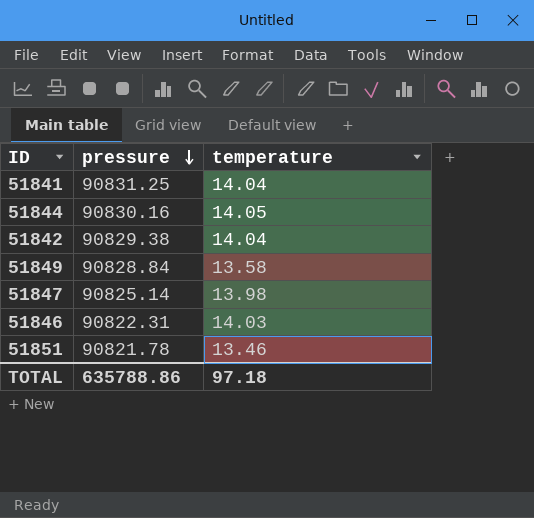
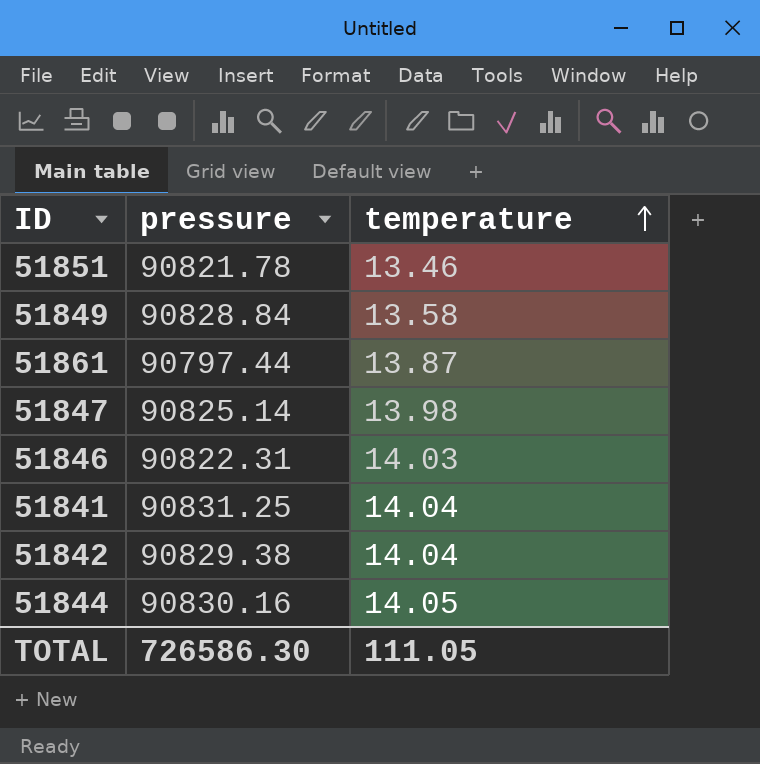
row order: pressure descending -> temperature ascending
row 51861: none -> 90797.44 | 13.87
TOTAL | pressure: 635788.86 -> 726586.30
TOTAL | temperature: 97.18 -> 111.05

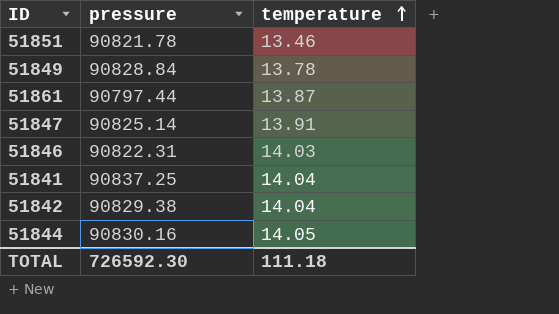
51849 | temperature: 13.58 -> 13.78
51847 | temperature: 13.98 -> 13.91
51841 | pressure: 90831.25 -> 90837.25
TOTAL | pressure: 726586.30 -> 726592.30
TOTAL | temperature: 111.05 -> 111.18

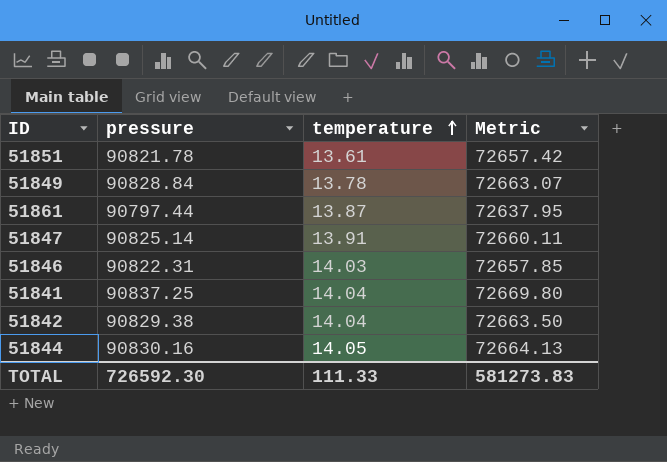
column Metric | formula: none -> [pressure] * 0.8
51851 | temperature: 13.46 -> 13.61
TOTAL | temperature: 111.18 -> 111.33

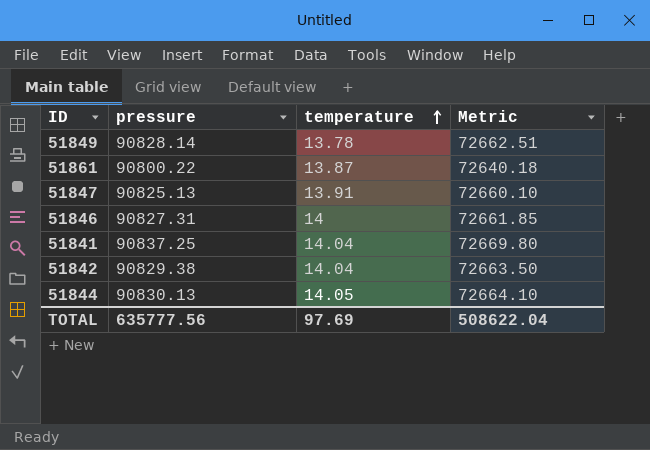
row 51851: 90821.78 | 13.61 | 72657.42 -> none
51849 | pressure: 90828.84 -> 90828.14
51849 | Metric: 72663.07 -> 72662.51
51861 | pressure: 90797.44 -> 90800.22
51861 | Metric: 72637.95 -> 72640.18
51847 | pressure: 90825.14 -> 90825.13
51847 | Metric: 72660.11 -> 72660.10
51846 | pressure: 90822.31 -> 90827.31
51846 | temperature: 14.03 -> 14
51846 | Metric: 72657.85 -> 72661.85
51844 | pressure: 90830.16 -> 90830.13
51844 | Metric: 72664.13 -> 72664.10
TOTAL | pressure: 726592.30 -> 635777.56
TOTAL | temperature: 111.33 -> 97.69
TOTAL | Metric: 581273.83 -> 508622.04

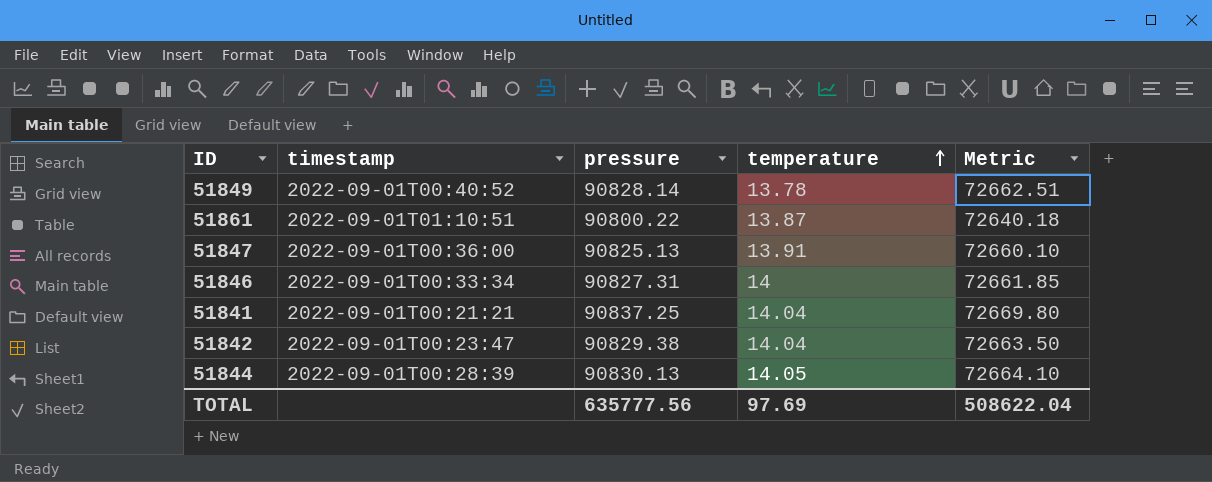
column timestamp | position: none -> 2

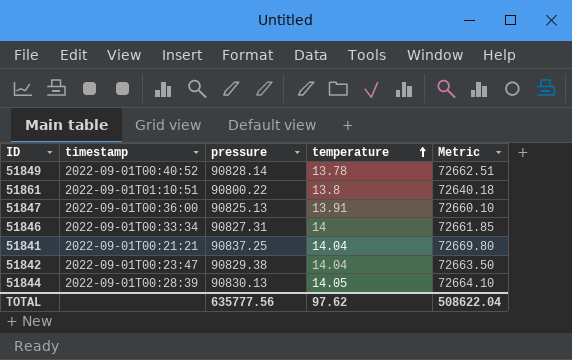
51861 | temperature: 13.87 -> 13.8
TOTAL | temperature: 97.69 -> 97.62

